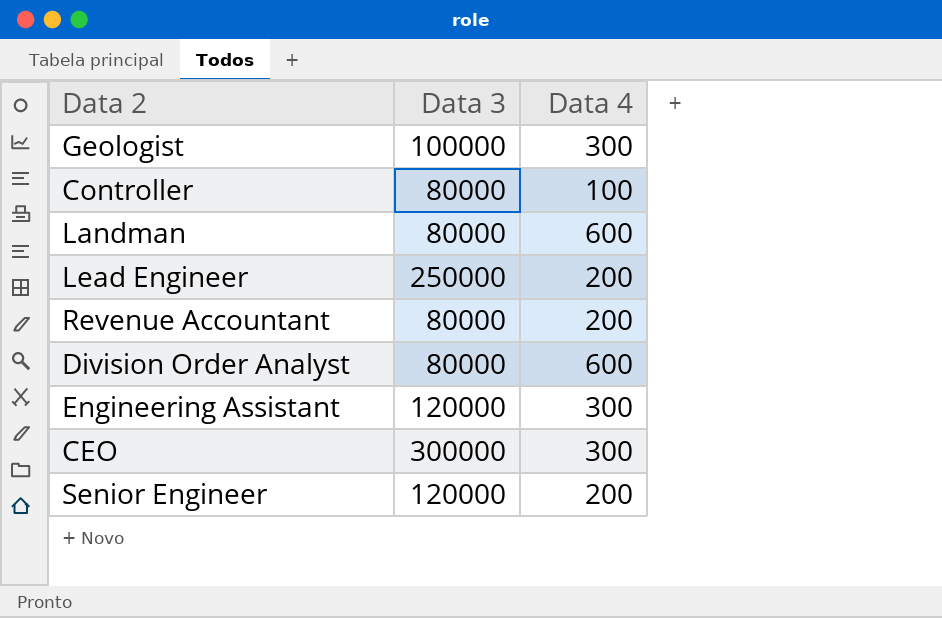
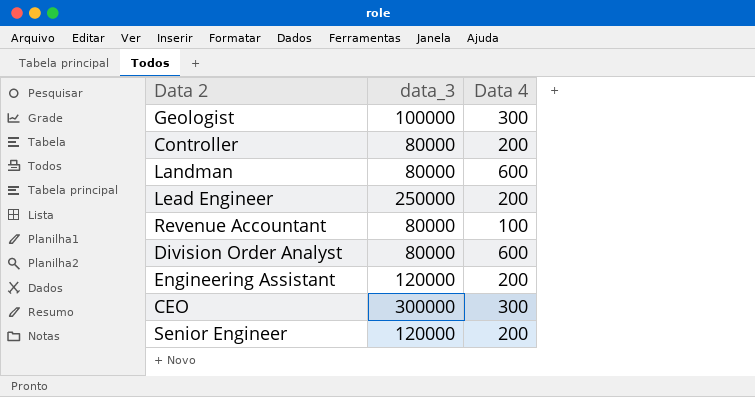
column name: Data 3 -> data_3
Controller | Data 4: 100 -> 200
Revenue Accountant | Data 4: 200 -> 100
Engineering Assistant | Data 4: 300 -> 200

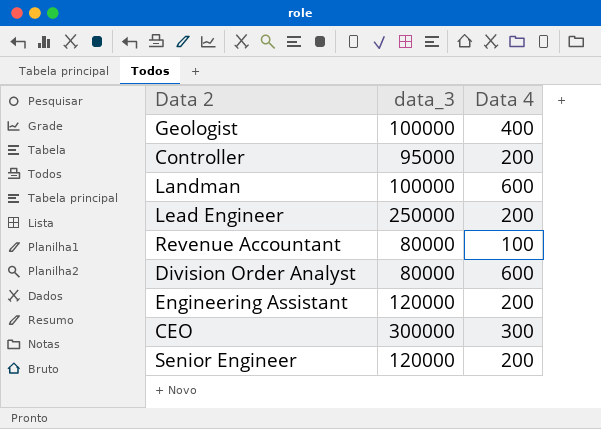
Geologist | Data 4: 300 -> 400
Controller | data_3: 80000 -> 95000
Landman | data_3: 80000 -> 100000

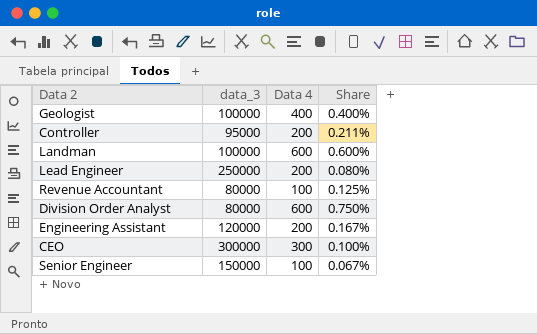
column Share | formula: none -> [Data 4] / [data_3]
Senior Engineer | data_3: 120000 -> 150000
Senior Engineer | Data 4: 200 -> 100

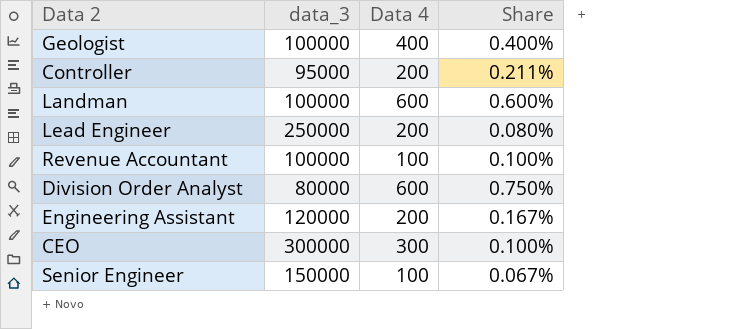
Revenue Accountant | data_3: 80000 -> 100000
Revenue Accountant | Share: 0.125% -> 0.100%

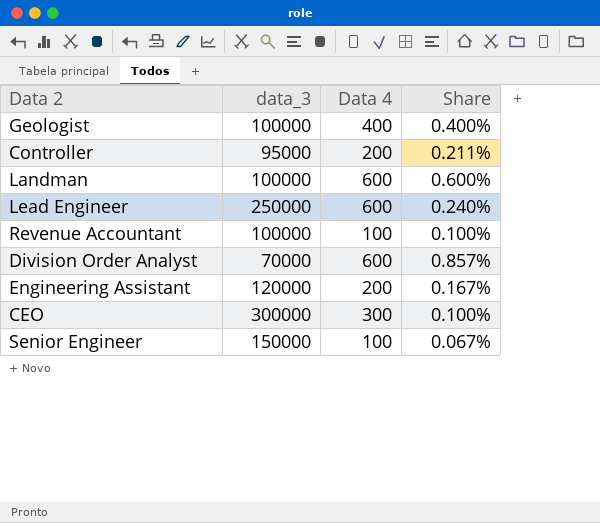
Lead Engineer | Data 4: 200 -> 600
Lead Engineer | Share: 0.080% -> 0.240%
Division Order Analyst | data_3: 80000 -> 70000
Division Order Analyst | Share: 0.750% -> 0.857%

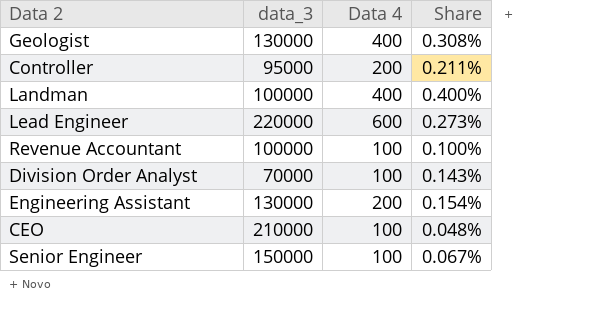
Geologist | data_3: 100000 -> 130000
Geologist | Share: 0.400% -> 0.308%
Landman | Data 4: 600 -> 400
Landman | Share: 0.600% -> 0.400%
Lead Engineer | data_3: 250000 -> 220000
Lead Engineer | Share: 0.240% -> 0.273%
Division Order Analyst | Data 4: 600 -> 100
Division Order Analyst | Share: 0.857% -> 0.143%
Engineering Assistant | data_3: 120000 -> 130000
Engineering Assistant | Share: 0.167% -> 0.154%
CEO | data_3: 300000 -> 210000
CEO | Data 4: 300 -> 100
CEO | Share: 0.100% -> 0.048%

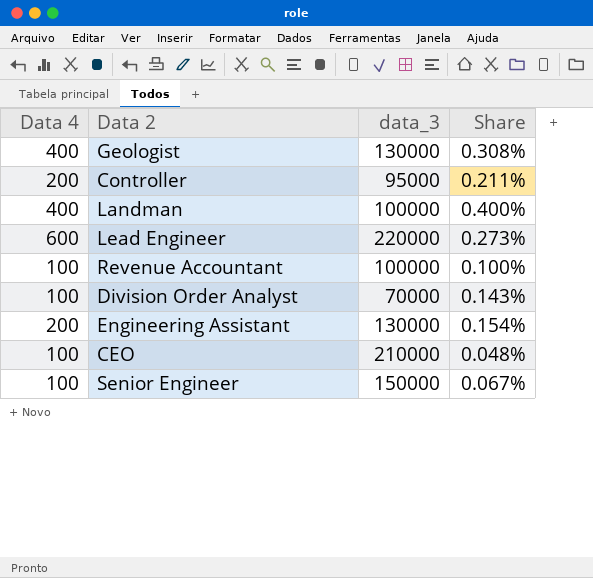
column Data 4 | position: 3 -> 1

